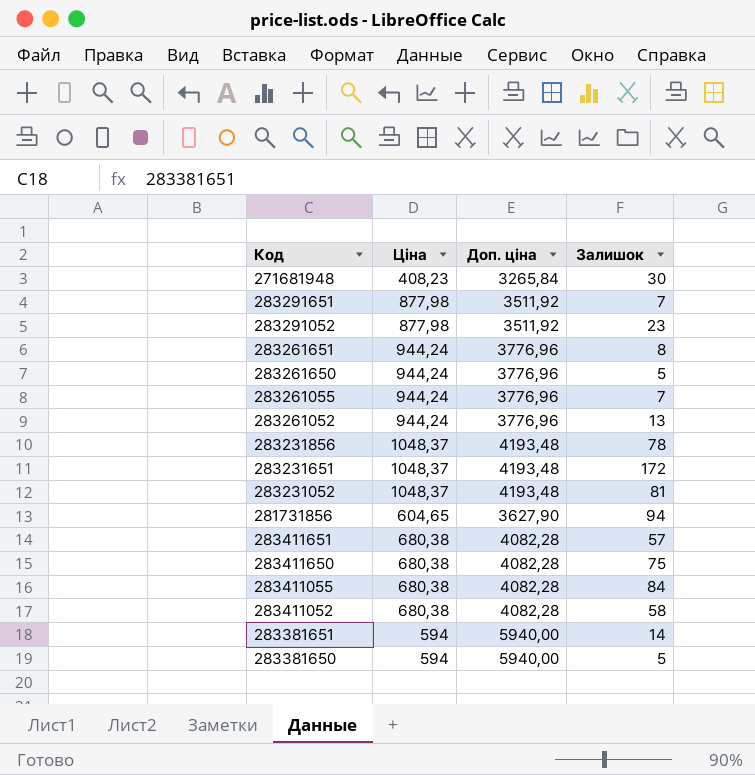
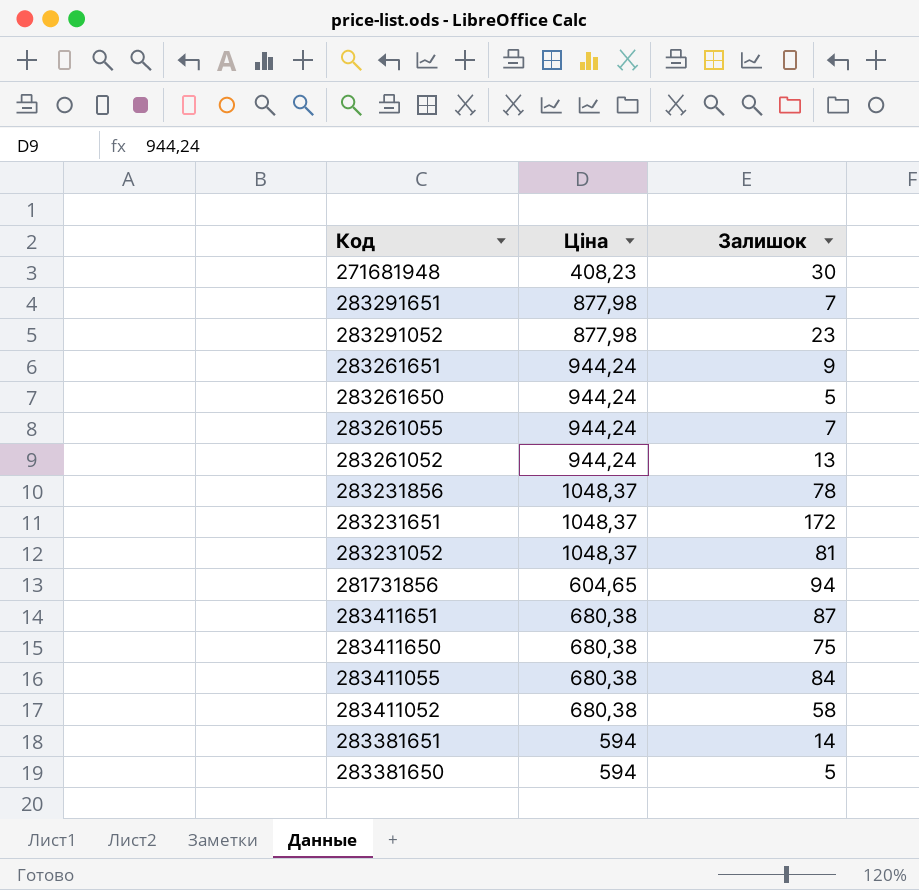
column Доп. ціна | position: 3 -> none
283261651 | Залишок: 8 -> 9
283411651 | Залишок: 57 -> 87

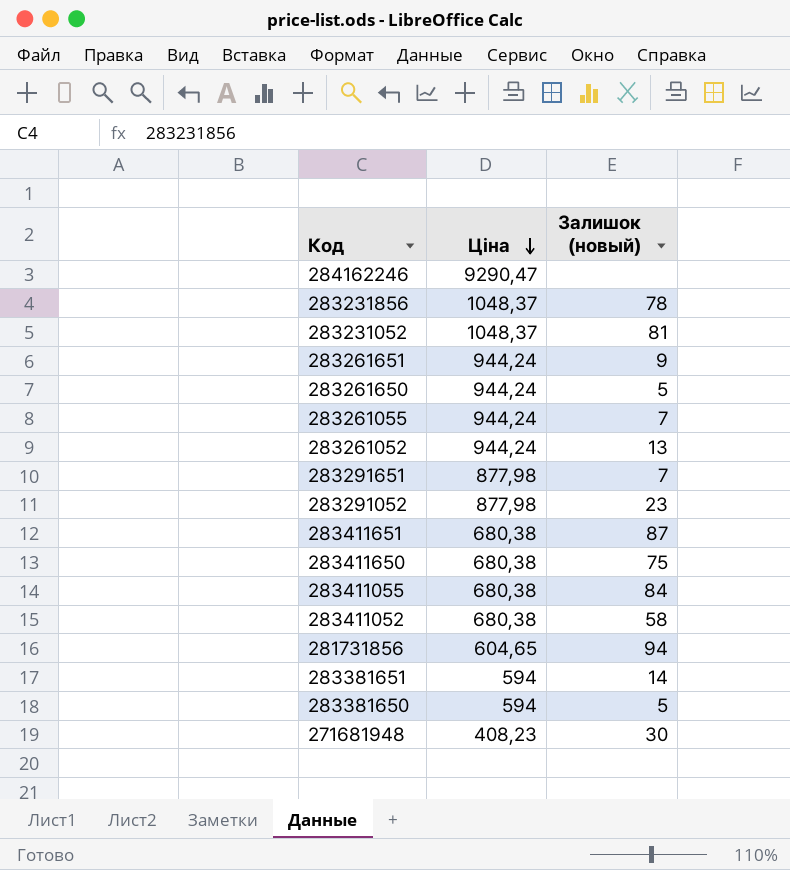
row order: none -> Ціна descending
column name: Залишок -> Залишок (новый)
row 283231651: 1048,37 | 172 -> none
row 284162246: none -> 9290,47 | none

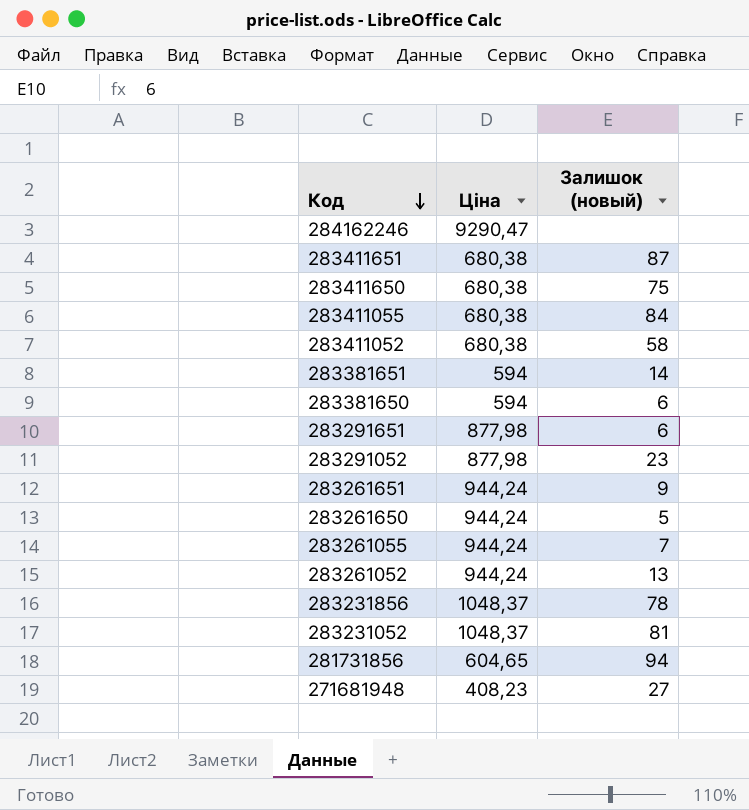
row order: Ціна descending -> Код descending
283381650 | Залишок (новый): 5 -> 6
283291651 | Залишок (новый): 7 -> 6
271681948 | Залишок (новый): 30 -> 27

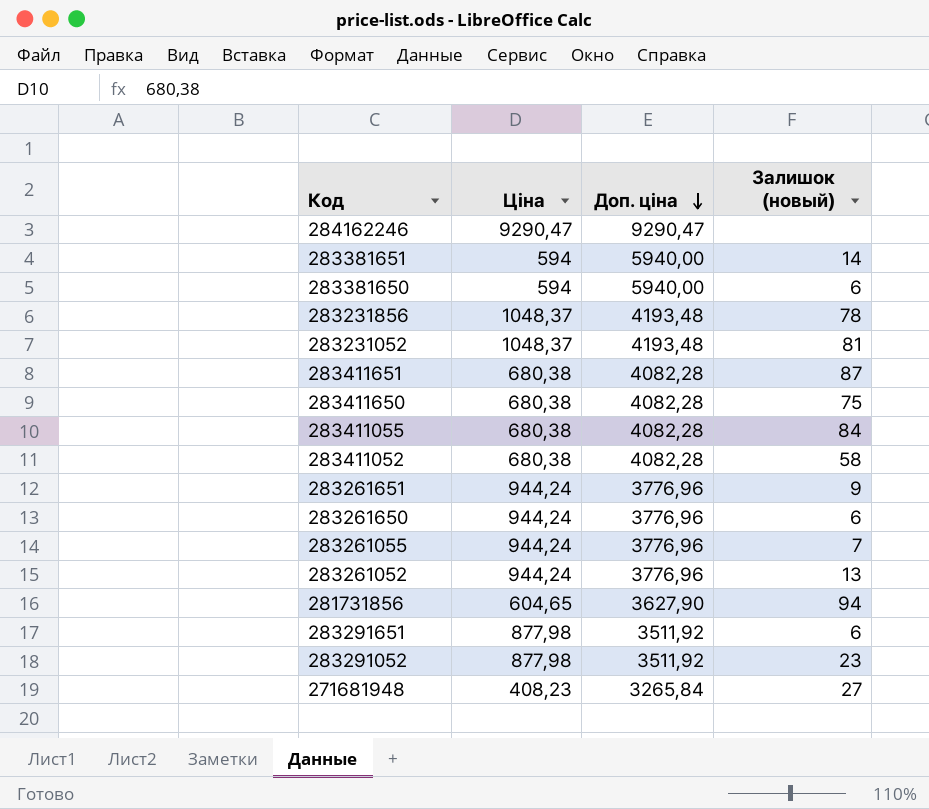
row order: Код descending -> Доп. ціна descending
column Доп. ціна | position: none -> 3
283261650 | Залишок (новый): 5 -> 6

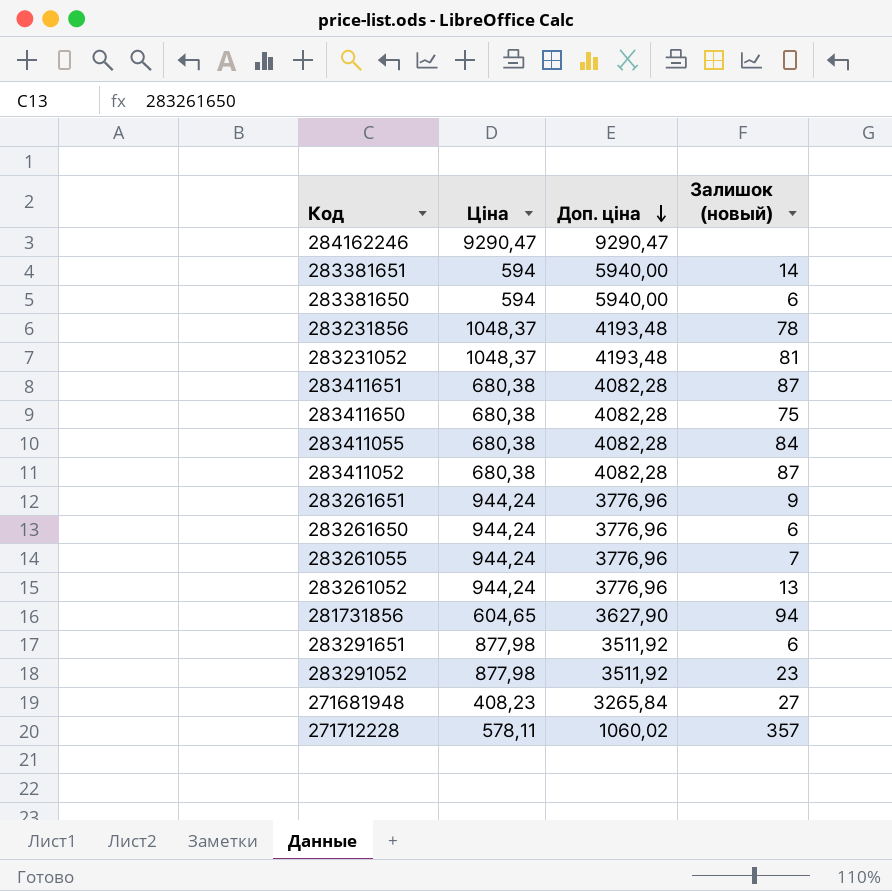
283411052 | Залишок (новый): 58 -> 87
row 271712228: none -> 578,11 | 1060,02 | 357

